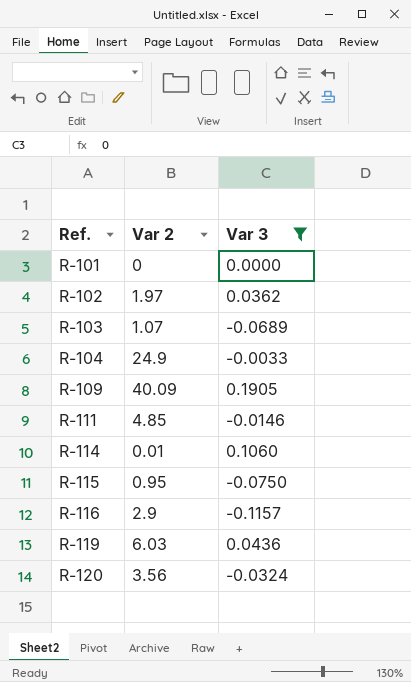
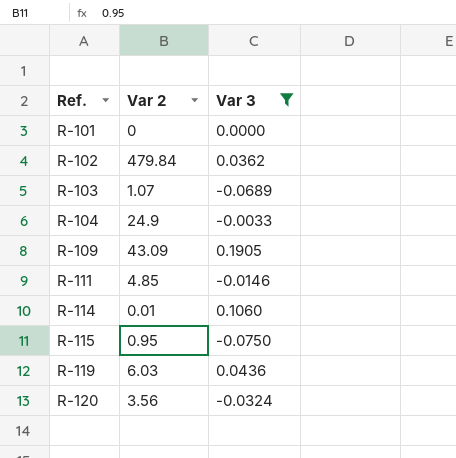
row R-116: 2.9 | -0.1157 -> none
R-102 | Var 2: 1.97 -> 479.84
R-109 | Var 2: 40.09 -> 43.09

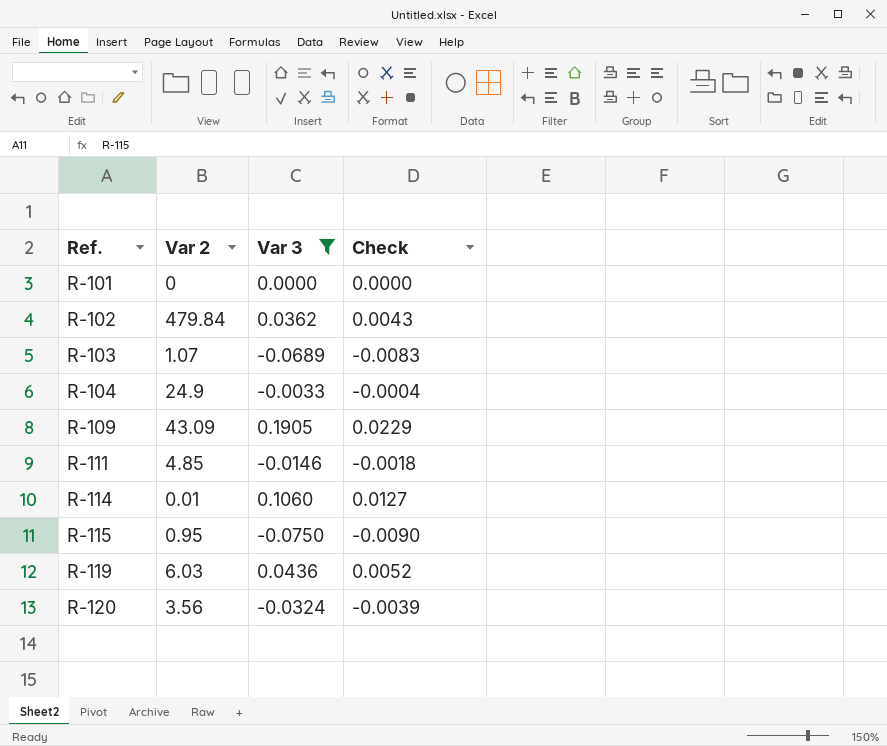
column Check | formula: none -> [Var 3] * 0.12

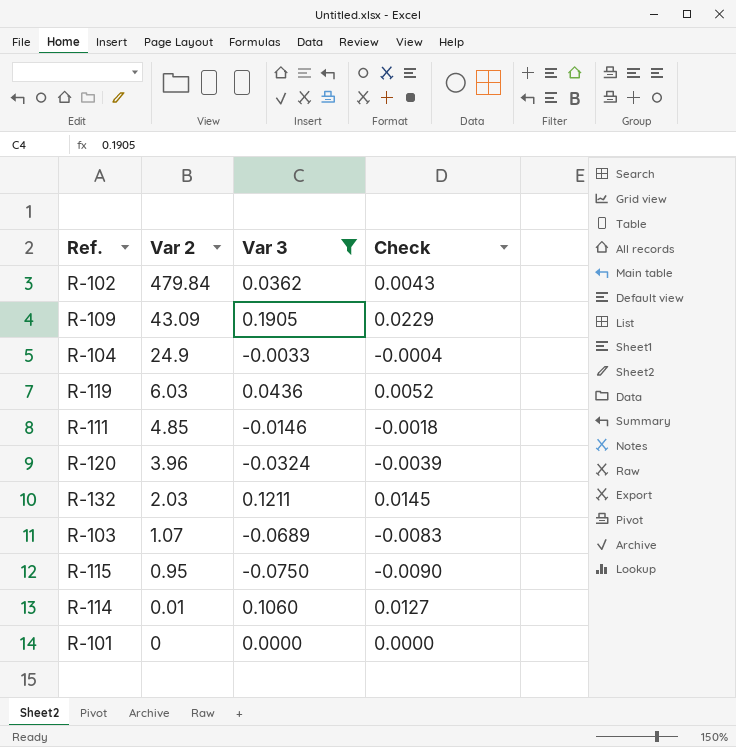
row order: Ref. ascending -> Var 2 descending
R-120 | Var 2: 3.56 -> 3.96
row R-132: none -> 2.03 | 0.1211 | 0.0145

